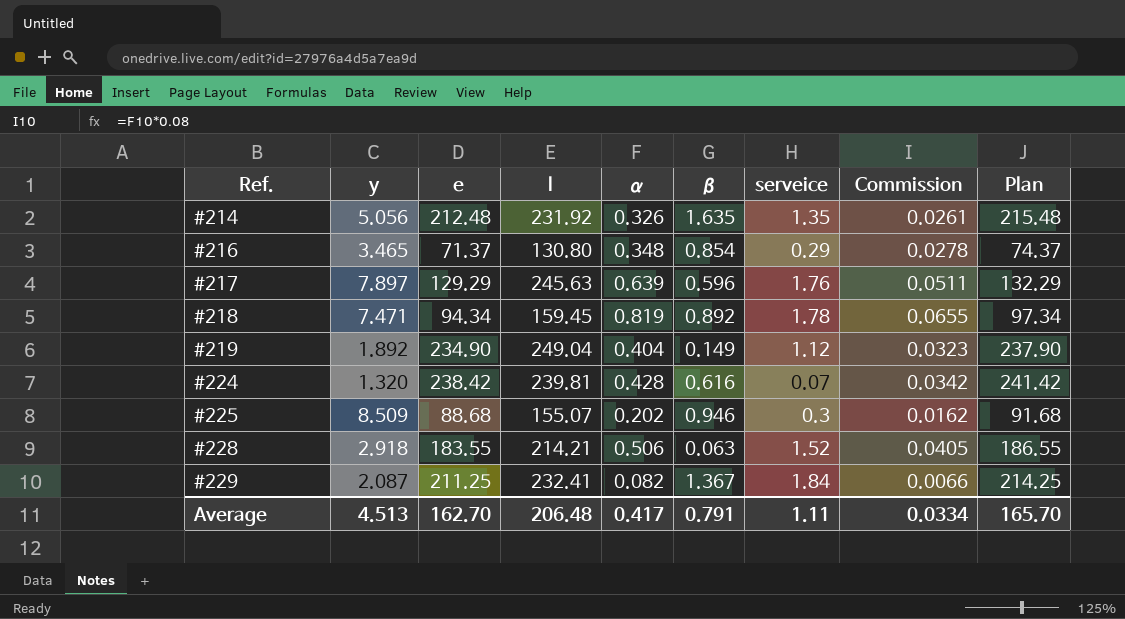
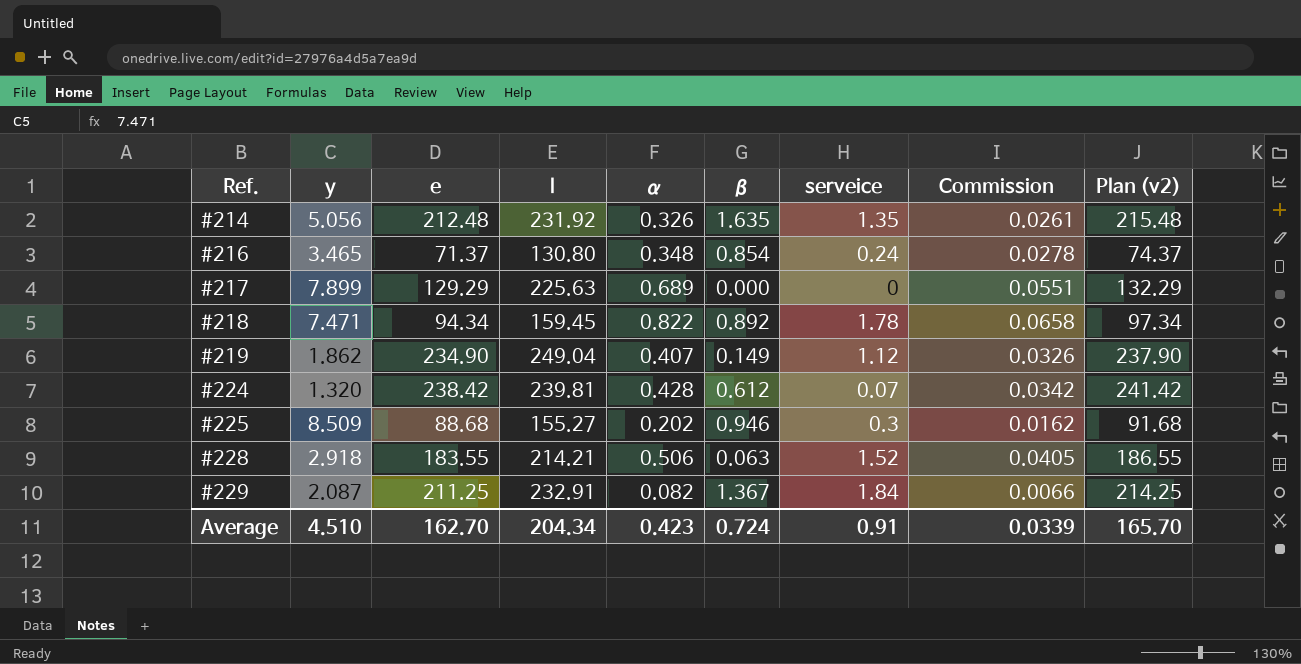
column name: Plan -> Plan (v2)
#216 | serveice: 0.29 -> 0.24
#217 | y: 7.897 -> 7.899
#217 | l: 245.63 -> 225.63
#217 | α: 0.639 -> 0.689
#217 | β: 0.596 -> 0.000
#217 | serveice: 1.76 -> 0
#217 | Commission: 0.0511 -> 0.0551
#218 | α: 0.819 -> 0.822
#218 | Commission: 0.0655 -> 0.0658
#219 | y: 1.892 -> 1.862
#219 | α: 0.404 -> 0.407
#219 | Commission: 0.0323 -> 0.0326
#224 | β: 0.616 -> 0.612
#225 | l: 155.07 -> 155.27
#229 | l: 232.41 -> 232.91
Average | y: 4.513 -> 4.510
Average | l: 206.48 -> 204.34
Average | α: 0.417 -> 0.423
Average | β: 0.791 -> 0.724
Average | serveice: 1.11 -> 0.91
Average | Commission: 0.0334 -> 0.0339

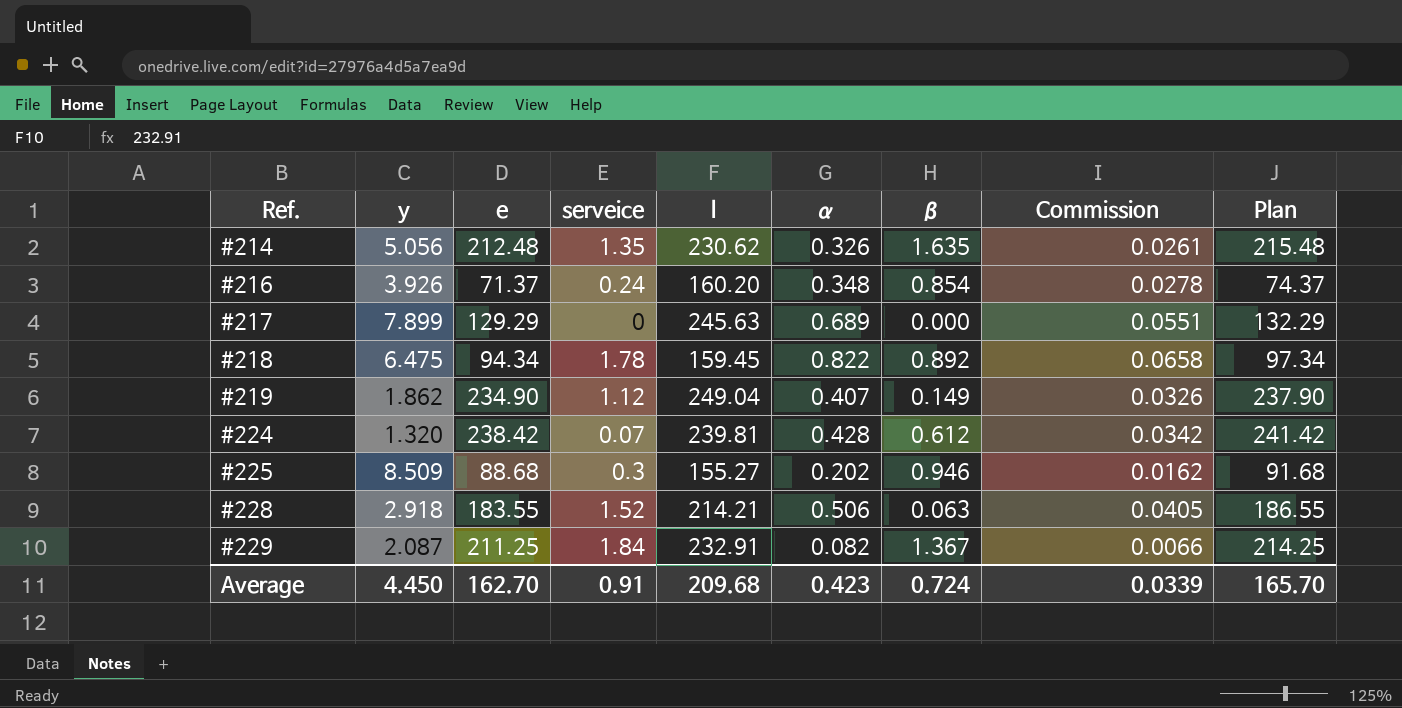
column serveice | position: 7 -> 4
column name: Plan (v2) -> Plan
#214 | l: 231.92 -> 230.62
#216 | y: 3.465 -> 3.926
#216 | l: 130.80 -> 160.20
#217 | l: 225.63 -> 245.63
#218 | y: 7.471 -> 6.475
Average | y: 4.510 -> 4.450
Average | l: 204.34 -> 209.68

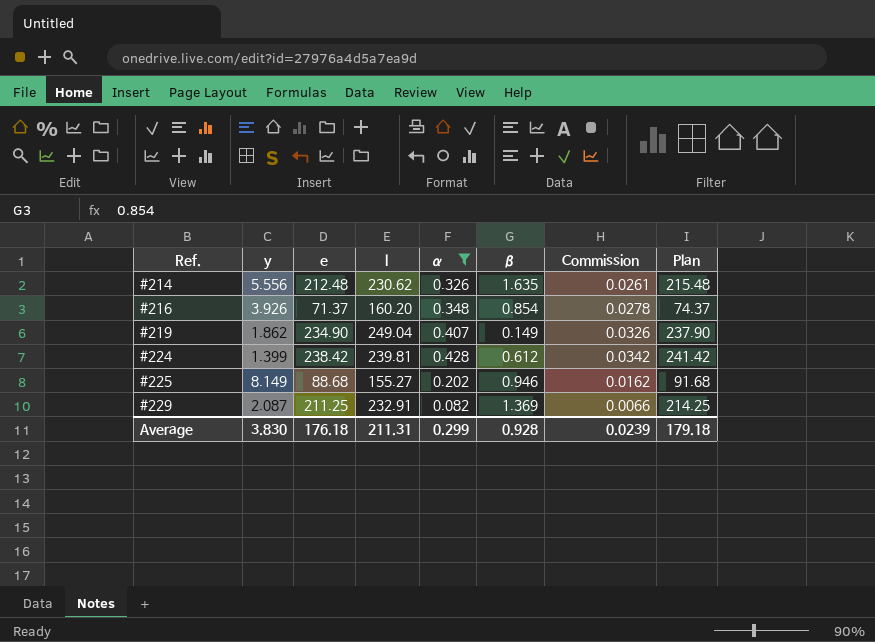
filter: none -> α <= 0.428
column serveice | position: 4 -> none
#214 | y: 5.056 -> 5.556
#224 | y: 1.320 -> 1.399
#225 | y: 8.509 -> 8.149
#229 | β: 1.367 -> 1.369
Average | y: 4.450 -> 3.830
Average | e: 162.70 -> 176.18
Average | l: 209.68 -> 211.31
Average | α: 0.423 -> 0.299
Average | β: 0.724 -> 0.928
Average | Commission: 0.0339 -> 0.0239
Average | Plan: 165.70 -> 179.18

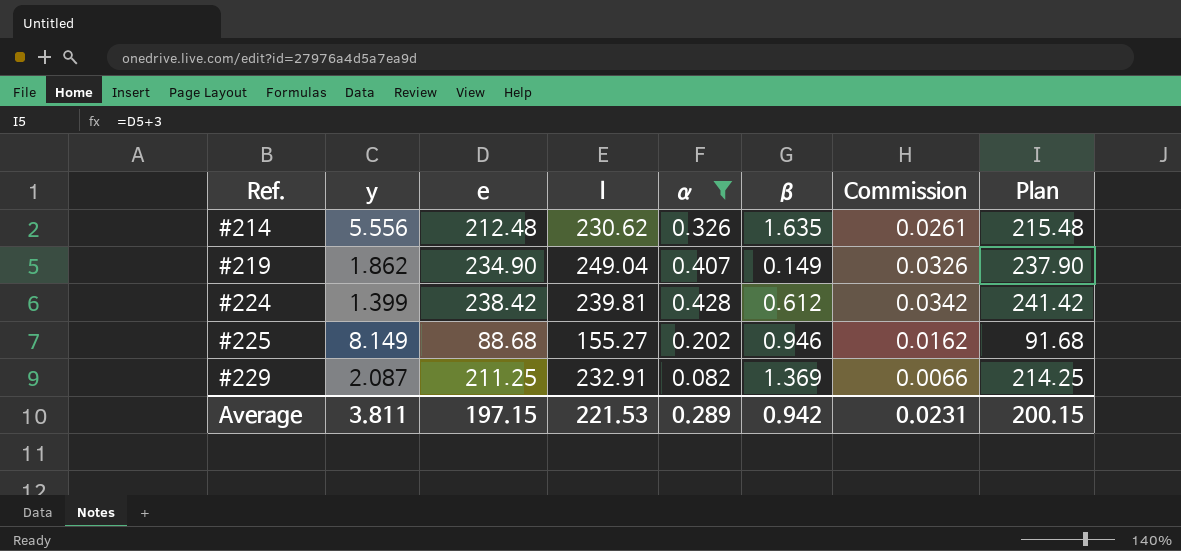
row #216: 3.926 | 71.37 | 160.20 | 0.348 | 0.854 | 0.0278 | 74.37 -> none
Average | y: 3.830 -> 3.811
Average | e: 176.18 -> 197.15
Average | l: 211.31 -> 221.53
Average | α: 0.299 -> 0.289
Average | β: 0.928 -> 0.942
Average | Commission: 0.0239 -> 0.0231
Average | Plan: 179.18 -> 200.15

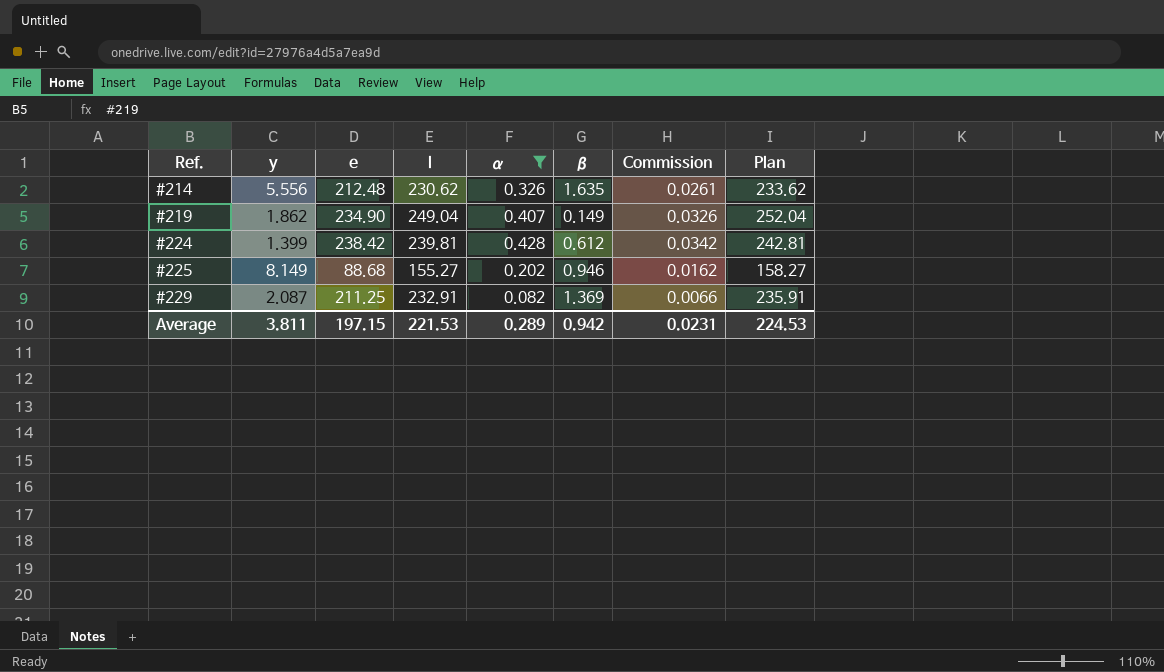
column Plan | formula: [e] + 3 -> [l] + 3
Average | Plan: 200.15 -> 224.53

